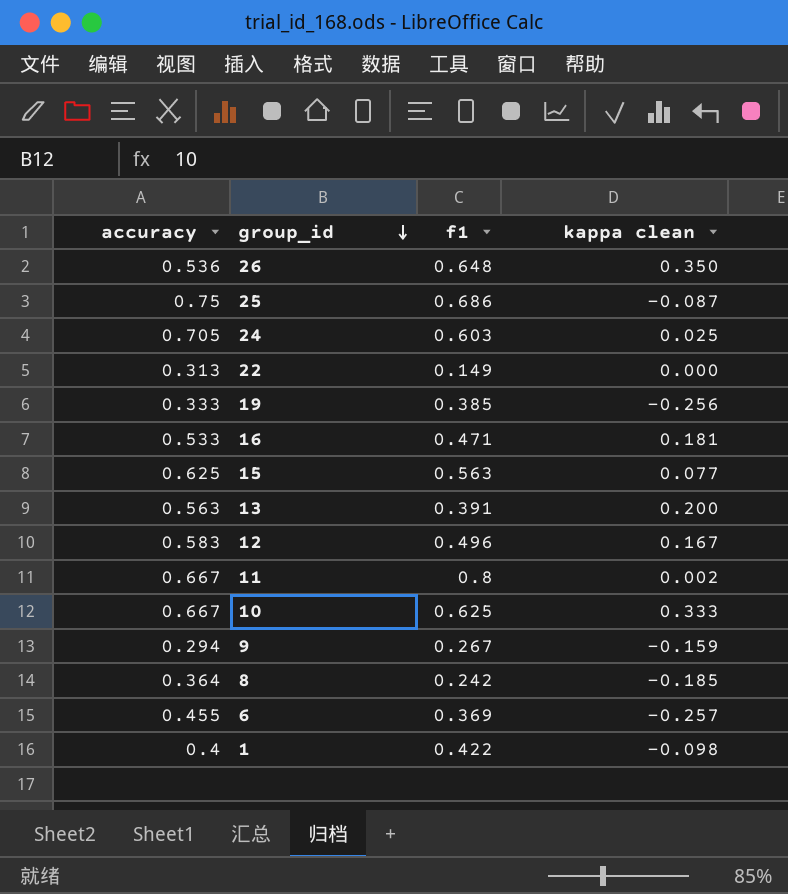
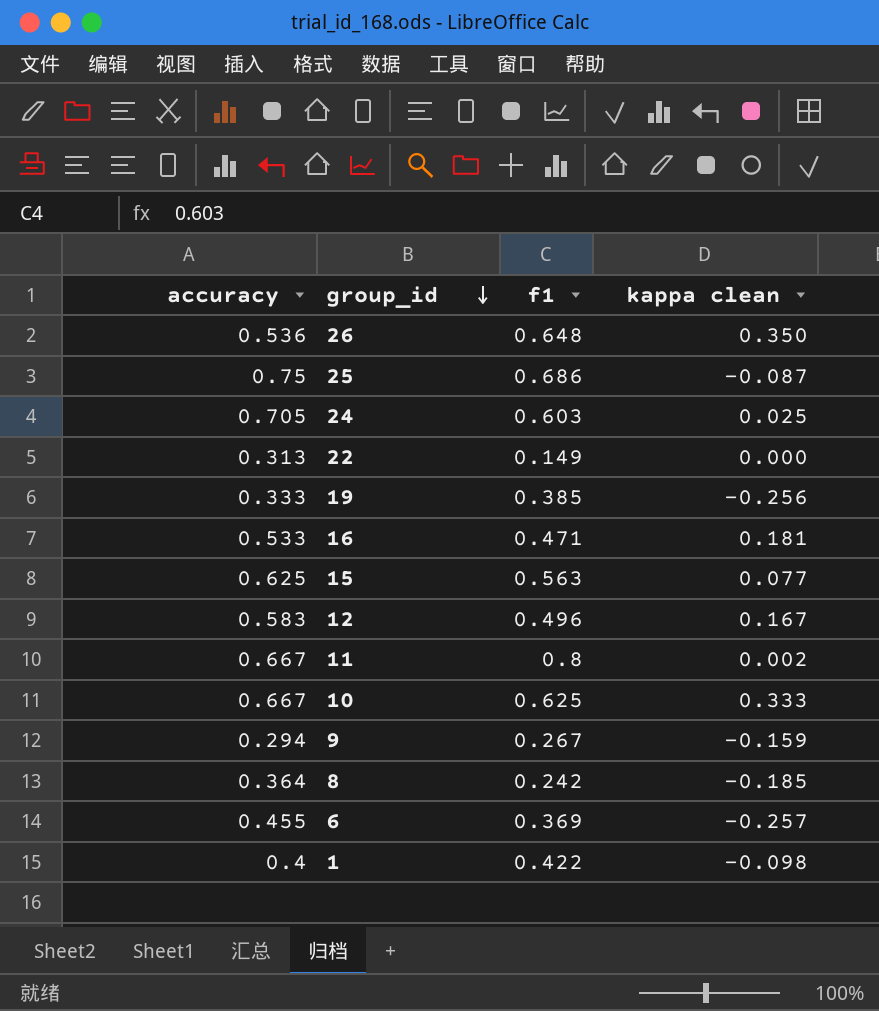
row 13: 0.563 | 0.391 | 0.200 -> none

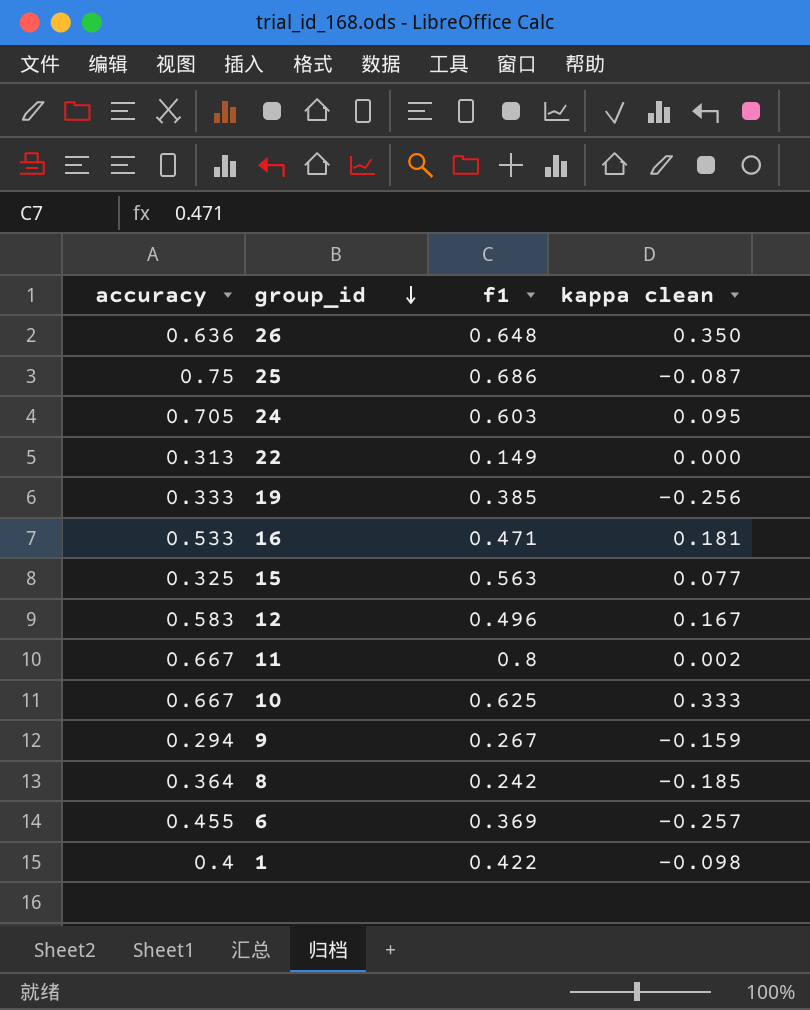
26 | accuracy: 0.536 -> 0.636
24 | kappa clean: 0.025 -> 0.095
15 | accuracy: 0.625 -> 0.325

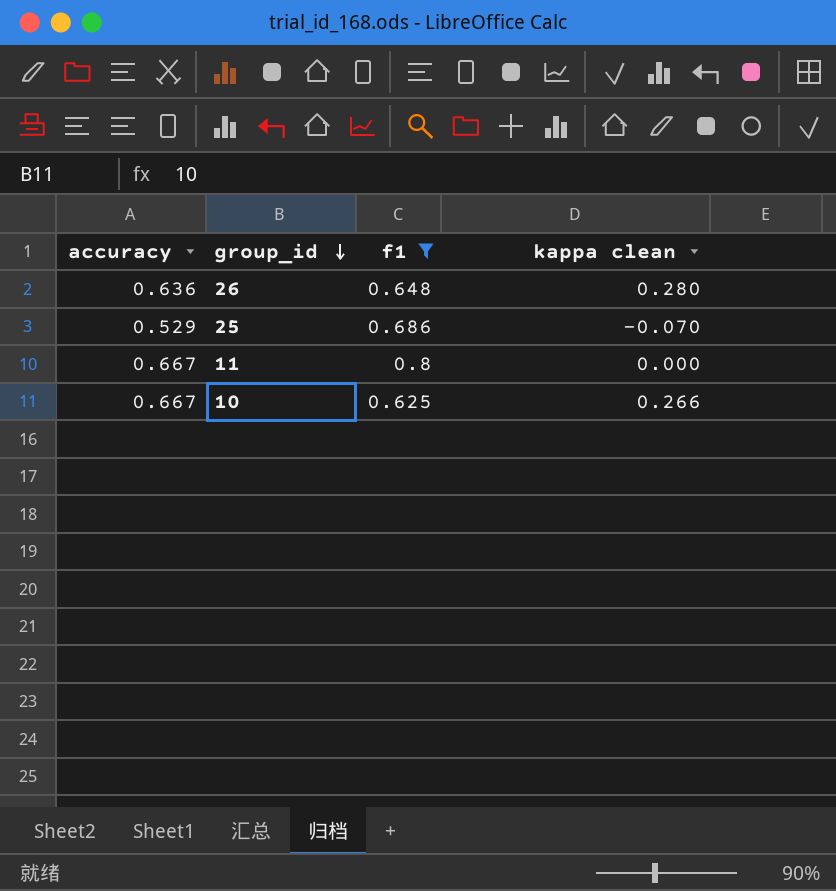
filter: none -> f1 >= 0.625
26 | kappa clean: 0.350 -> 0.280
25 | accuracy: 0.75 -> 0.529
25 | kappa clean: -0.087 -> -0.070
11 | kappa clean: 0.002 -> 0.000
10 | kappa clean: 0.333 -> 0.266

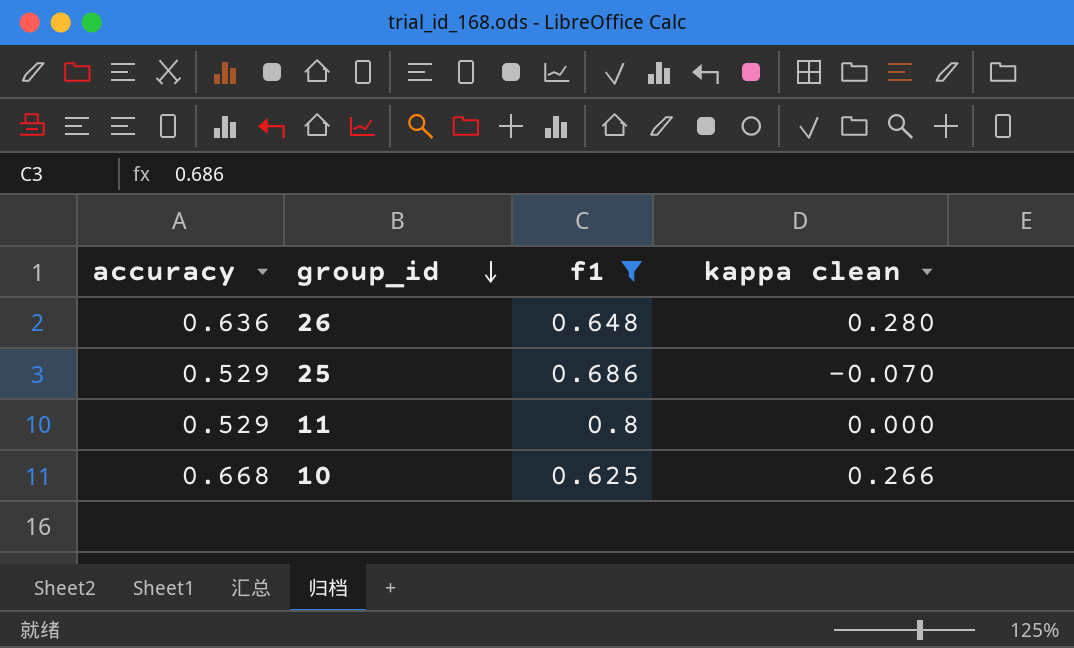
11 | accuracy: 0.667 -> 0.529
10 | accuracy: 0.667 -> 0.668

